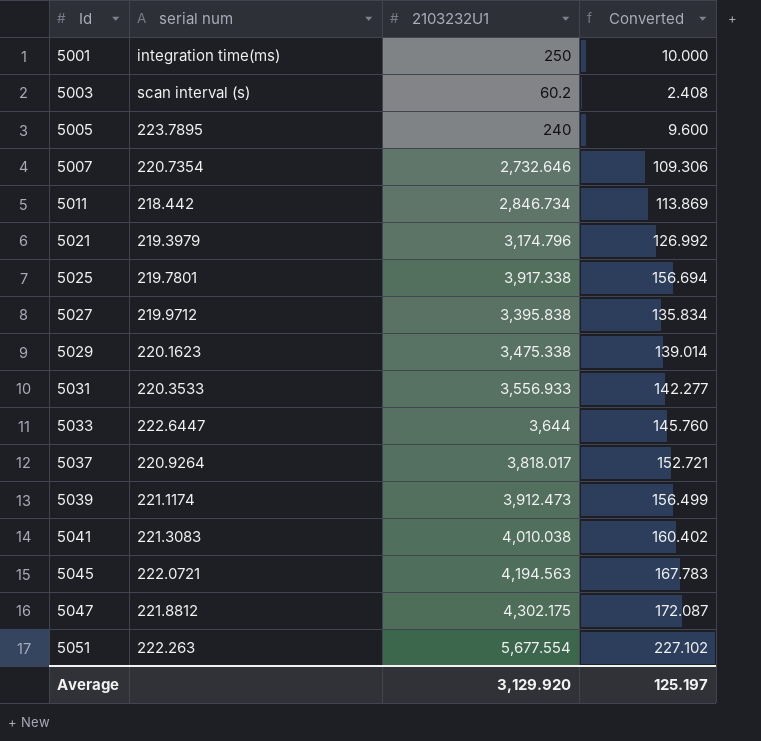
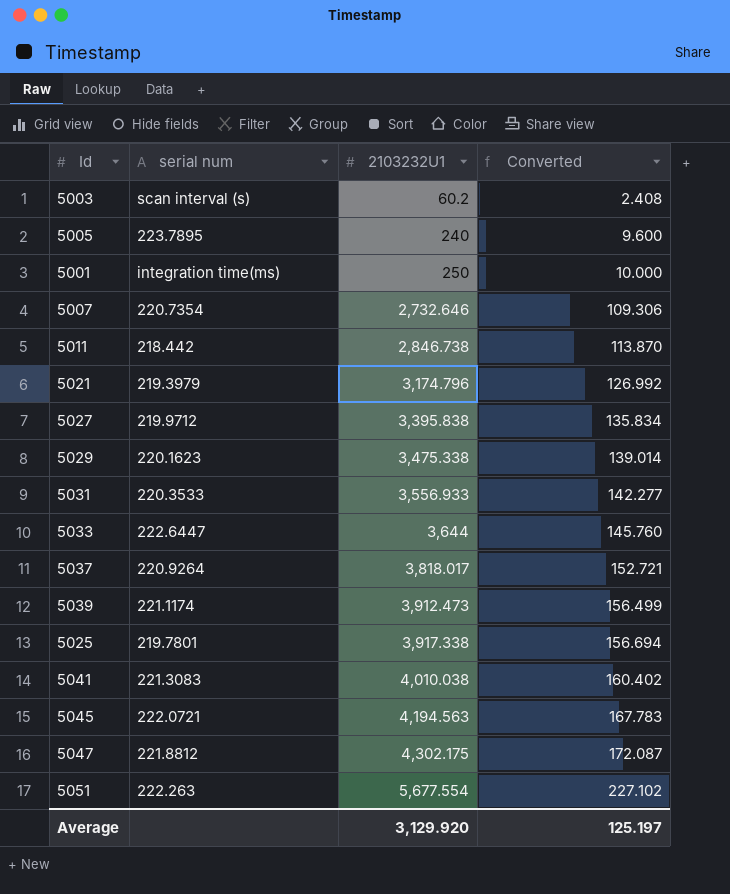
row order: Id ascending -> 2103232U1 ascending
5011 | 2103232U1: 2,846.734 -> 2,846.738
5011 | Converted: 113.869 -> 113.870

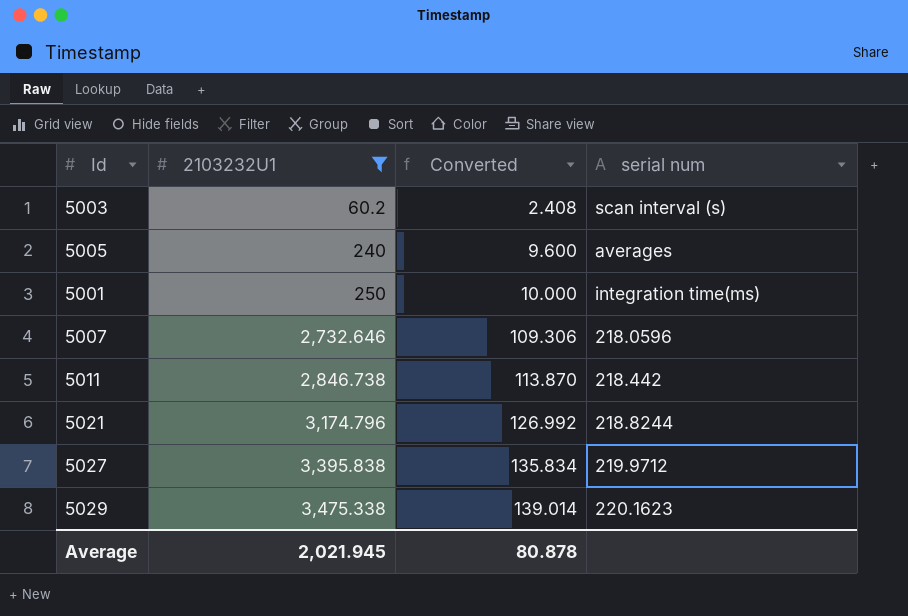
filter: none -> 2103232U1 <= 3,475.338
column serial num | position: 2 -> 4
5005 | serial num: 223.7895 -> averages
5007 | serial num: 220.7354 -> 218.0596
5021 | serial num: 219.3979 -> 218.8244
Average | 2103232U1: 3,129.920 -> 2,021.945
Average | Converted: 125.197 -> 80.878

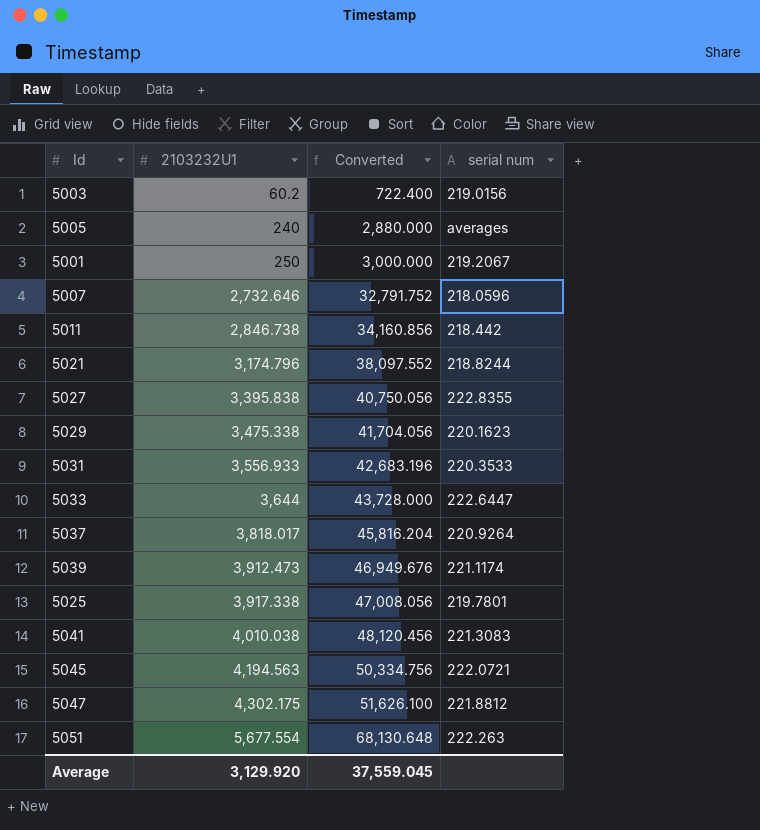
filter: 2103232U1 <= 3,475.338 -> none
column Converted | formula: [2103232U1] * 0.04 -> [2103232U1] * 12
5003 | serial num: scan interval (s) -> 219.0156
5001 | serial num: integration time(ms) -> 219.2067
5027 | serial num: 219.9712 -> 222.8355
Average | 2103232U1: 2,021.945 -> 3,129.920
Average | Converted: 80.878 -> 37,559.045

